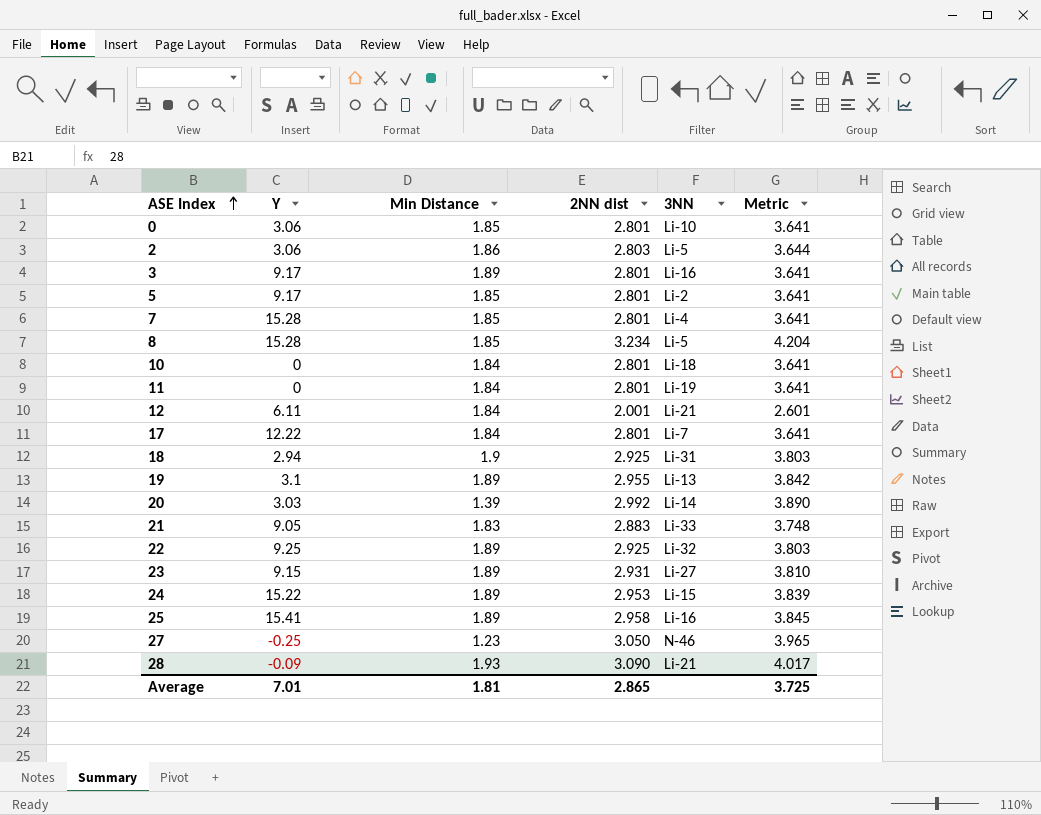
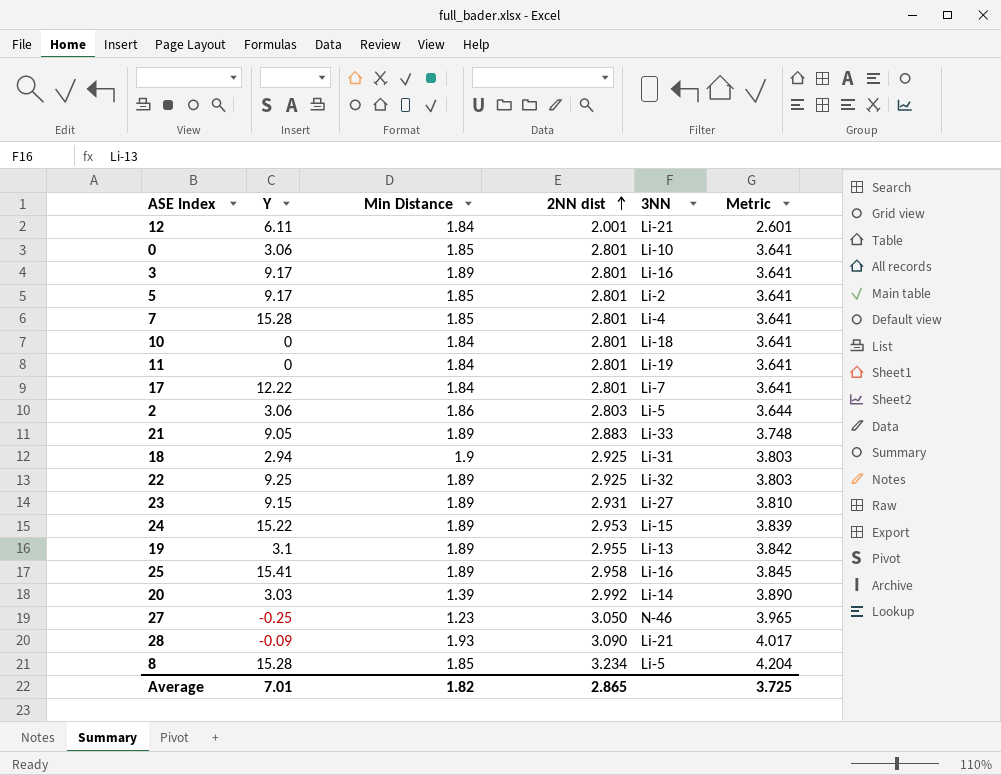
row order: ASE Index ascending -> 2NN dist ascending
21 | Min Distance: 1.83 -> 1.89
Average | Min Distance: 1.81 -> 1.82

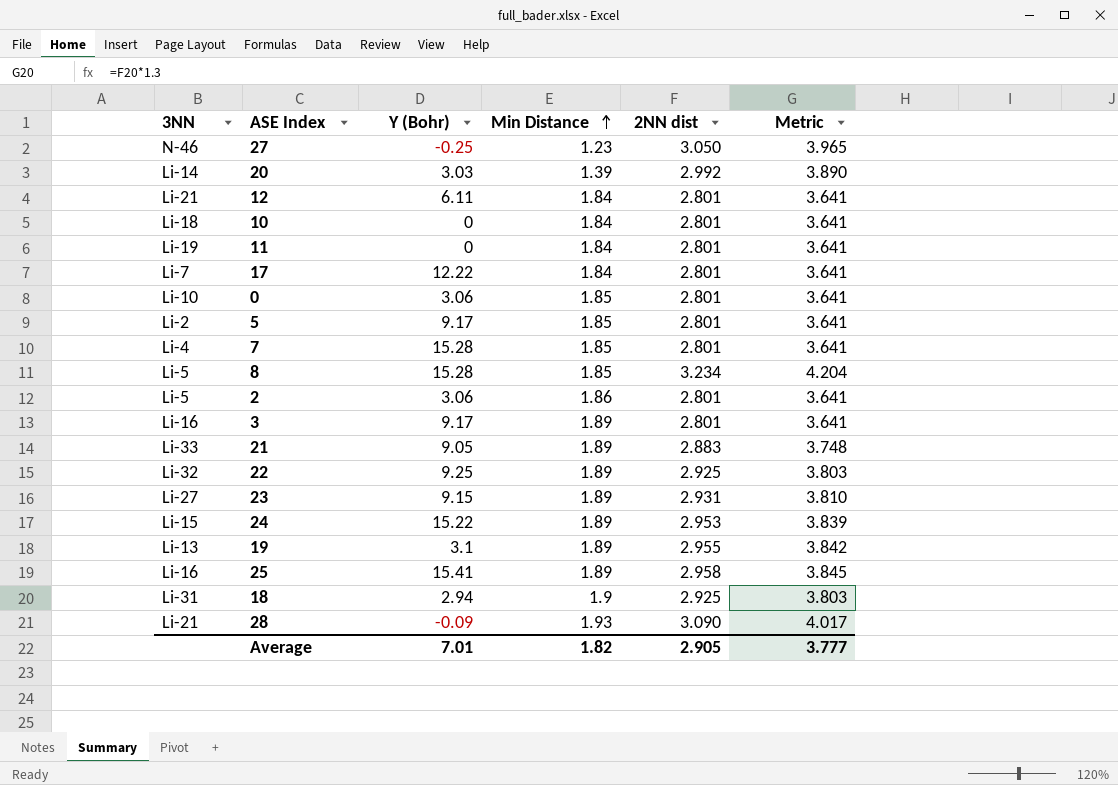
row order: 2NN dist ascending -> Min Distance ascending
column 3NN | position: 5 -> 1
column name: Y -> Y (Bohr)
12 | 2NN dist: 2.001 -> 2.801
12 | Metric: 2.601 -> 3.641
2 | 2NN dist: 2.803 -> 2.801
2 | Metric: 3.644 -> 3.641
Average | 2NN dist: 2.865 -> 2.905
Average | Metric: 3.725 -> 3.777

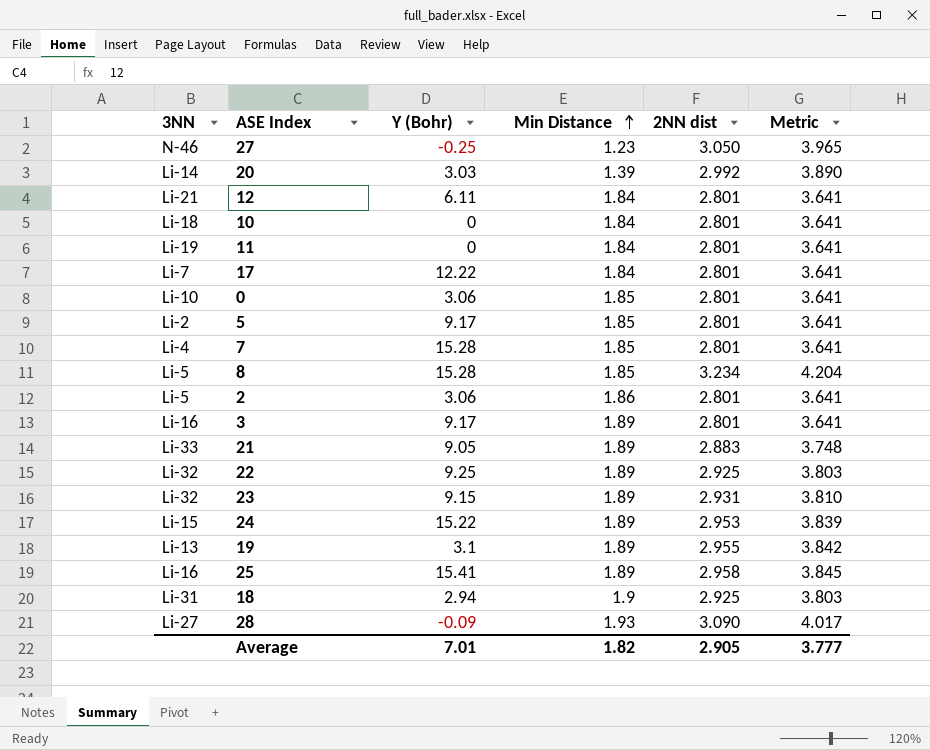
23 | 3NN: Li-27 -> Li-32
28 | 3NN: Li-21 -> Li-27

